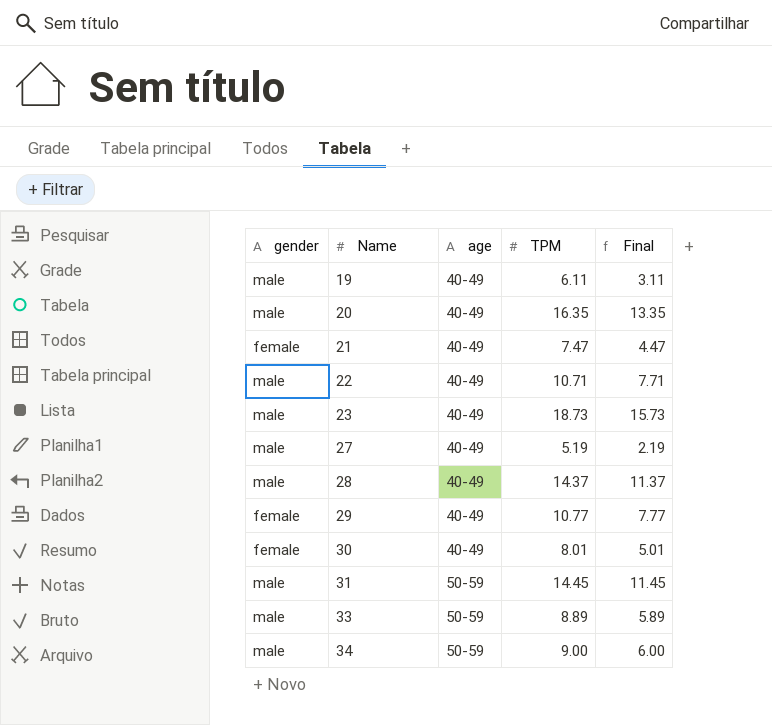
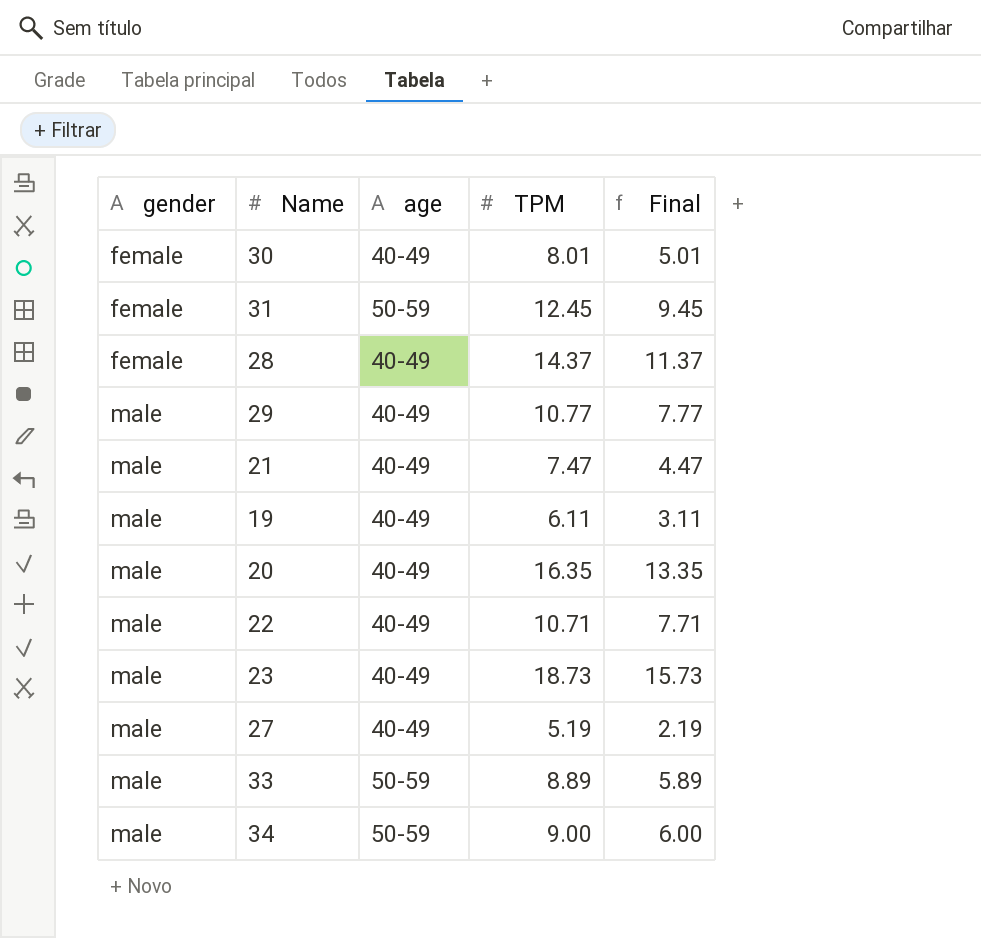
row order: Name ascending -> gender ascending
31 | gender: male -> female
31 | TPM: 14.45 -> 12.45
31 | Final: 11.45 -> 9.45
28 | gender: male -> female
29 | gender: female -> male
21 | gender: female -> male

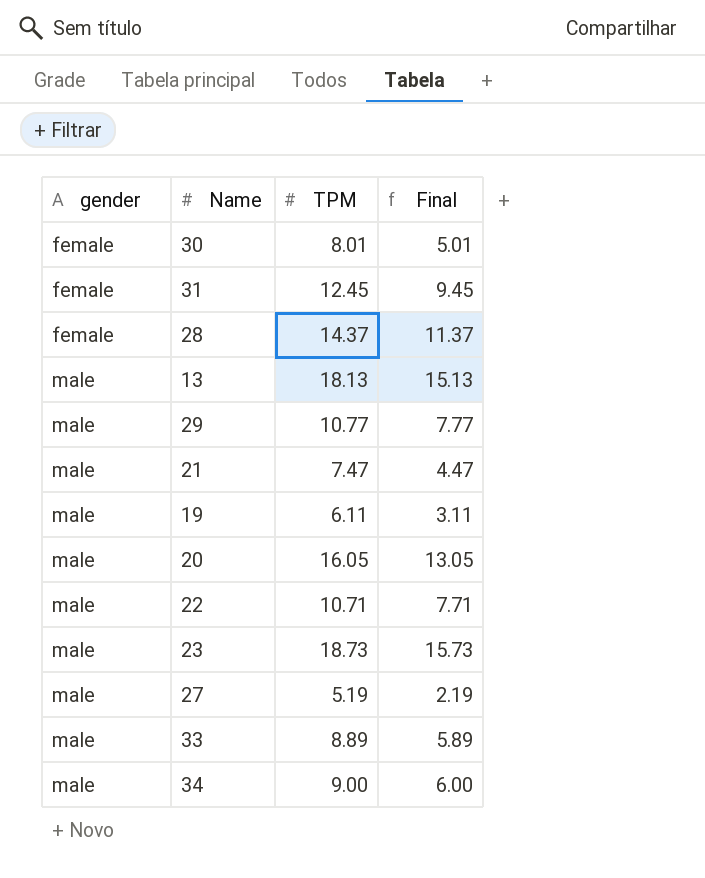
column age | position: 3 -> none
row 13: none -> male | 18.13 | 15.13
20 | TPM: 16.35 -> 16.05
20 | Final: 13.35 -> 13.05

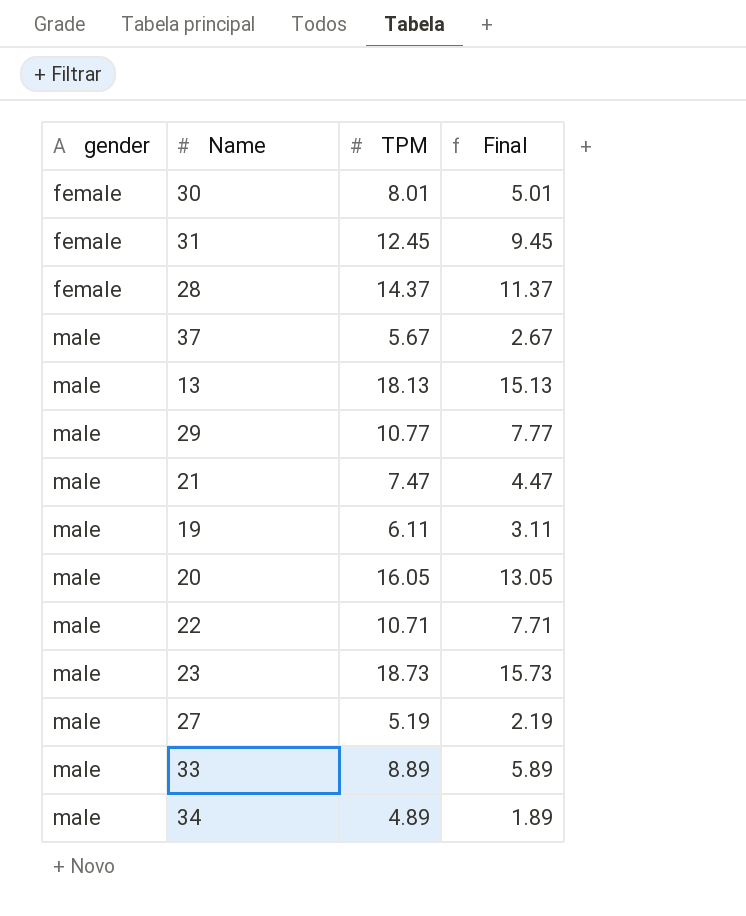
row 37: none -> male | 5.67 | 2.67
34 | TPM: 9.00 -> 4.89
34 | Final: 6.00 -> 1.89

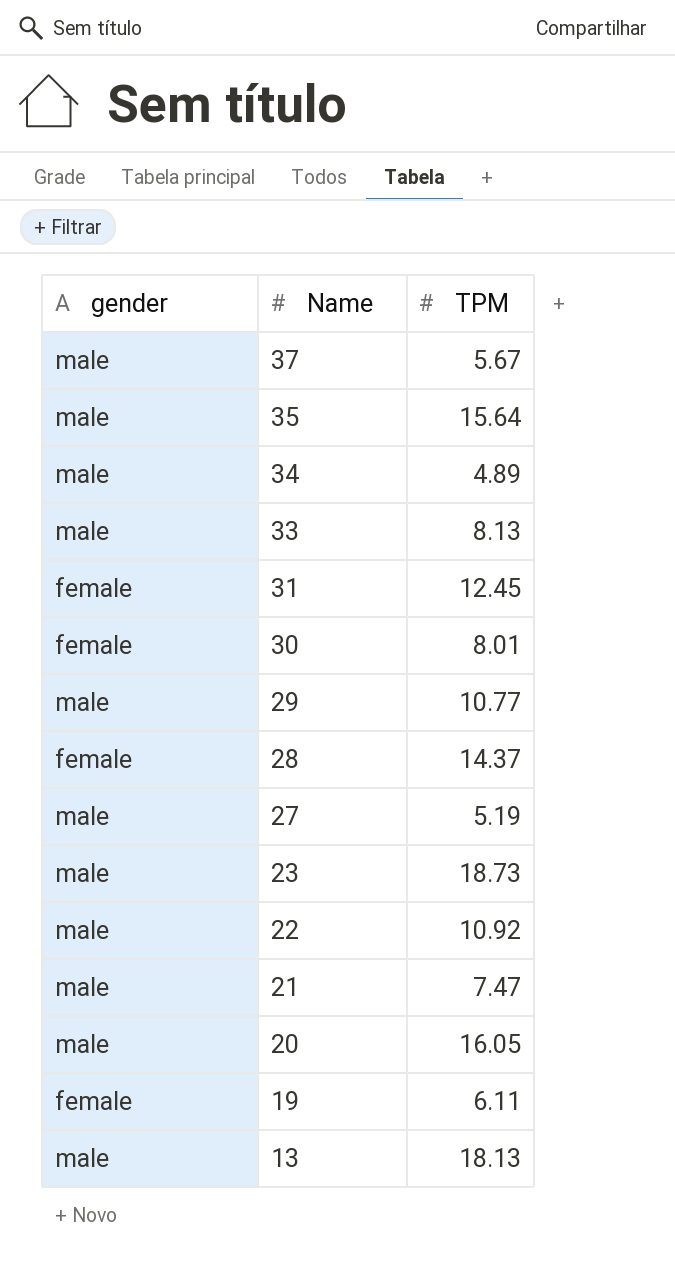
row order: gender ascending -> Name descending
column Final | formula: [TPM] - 3 -> none
row 35: none -> male | 15.64
33 | TPM: 8.89 -> 8.13
22 | TPM: 10.71 -> 10.92
19 | gender: male -> female

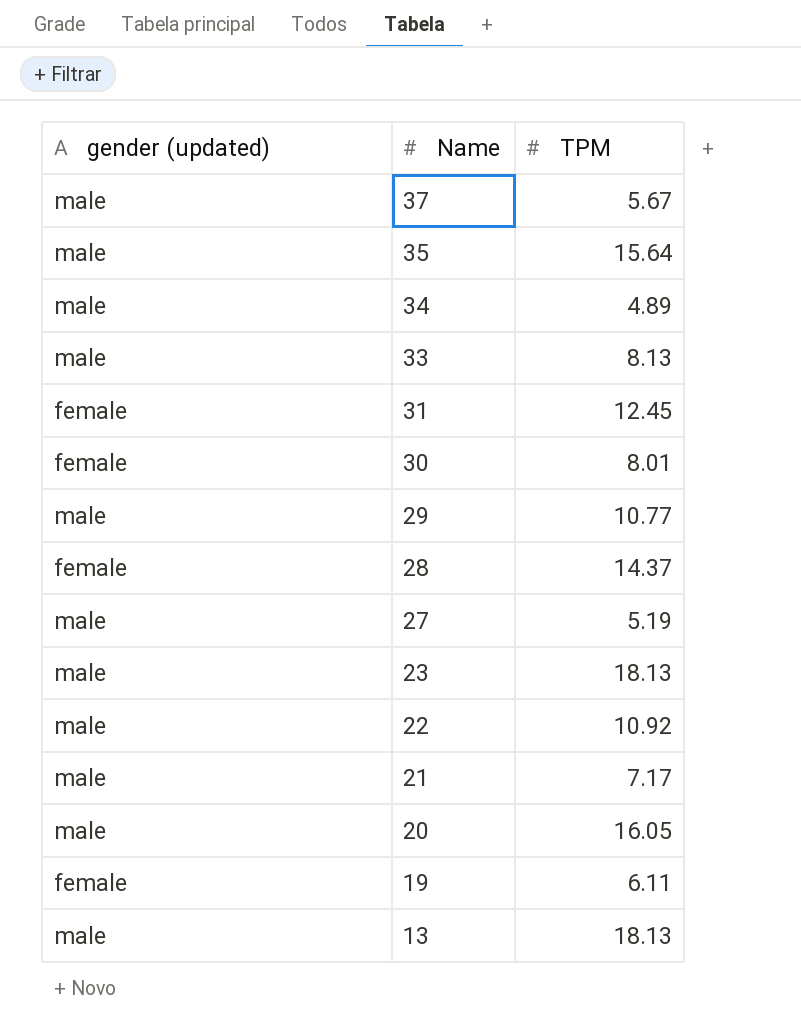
column name: gender -> gender (updated)
23 | TPM: 18.73 -> 18.13
21 | TPM: 7.47 -> 7.17

